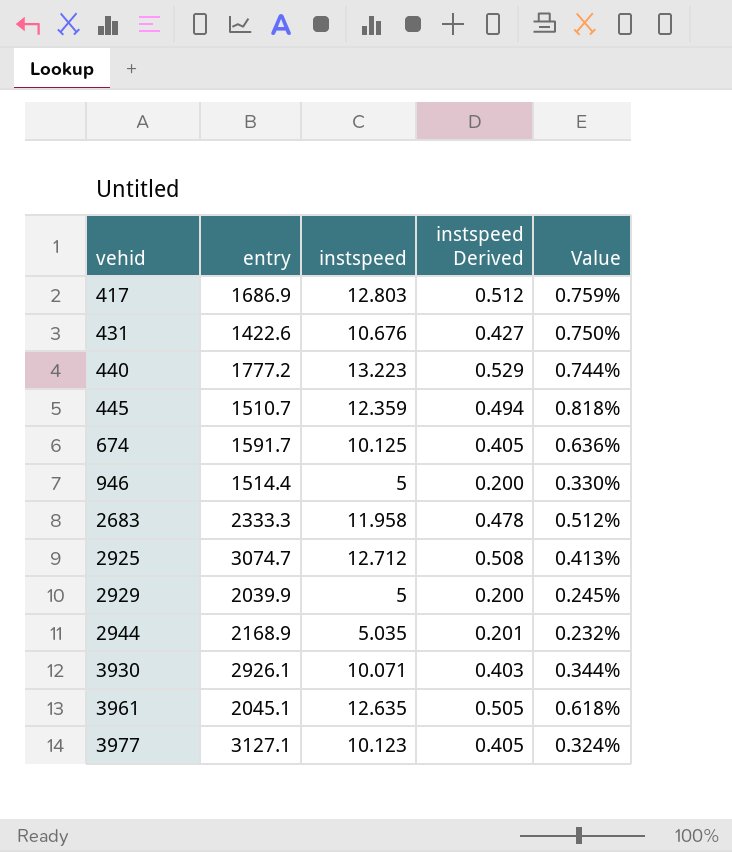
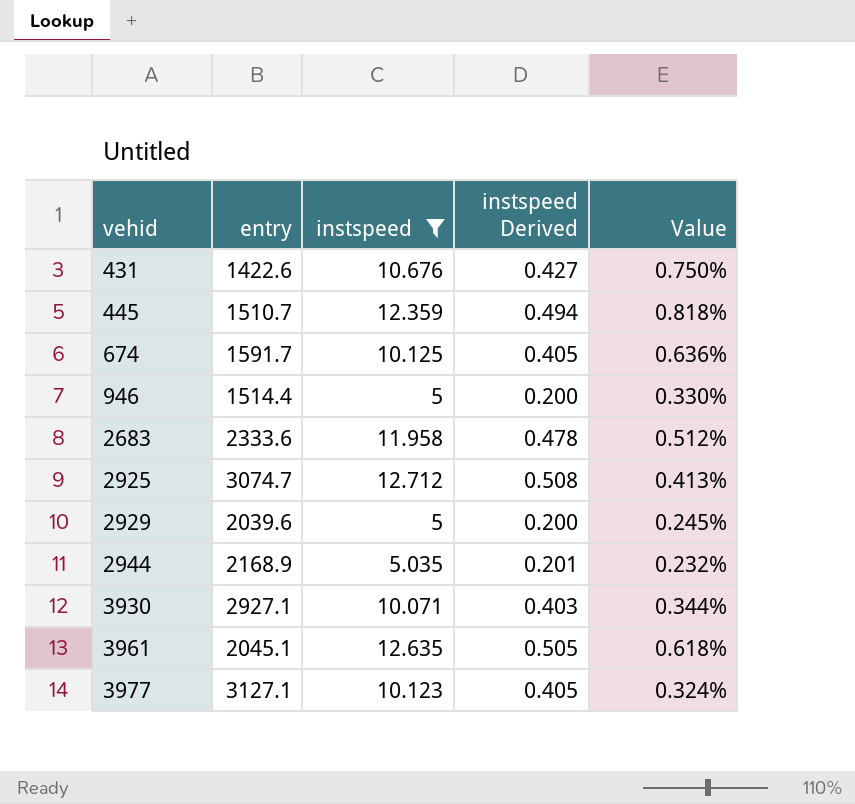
filter: none -> instspeed <= 12.712
2683 | entry: 2333.3 -> 2333.6
2929 | entry: 2039.9 -> 2039.6
3930 | entry: 2926.1 -> 2927.1

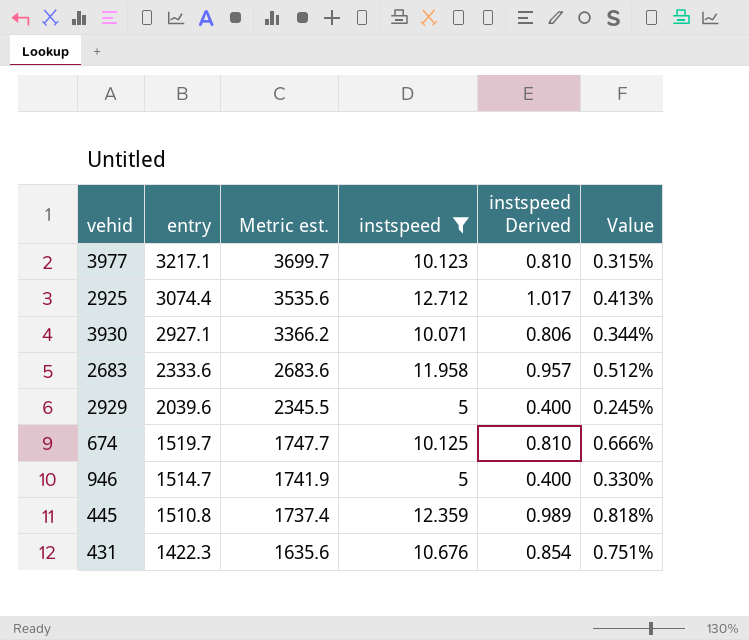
row order: vehid ascending -> entry descending
column Metric est. | formula: none -> [entry] * 1.15
column instspeed Derived | formula: [instspeed] * 0.04 -> [instspeed] * 0.08
row 2944: 2168.9 | 5.035 | 0.201 | 0.232% -> none
row 3961: 2045.1 | 12.635 | 0.505 | 0.618% -> none
3977 | entry: 3127.1 -> 3217.1
3977 | Value: 0.324% -> 0.315%
2925 | entry: 3074.7 -> 3074.4
674 | entry: 1591.7 -> 1519.7
674 | Value: 0.636% -> 0.666%
946 | entry: 1514.4 -> 1514.7
445 | entry: 1510.7 -> 1510.8
431 | entry: 1422.6 -> 1422.3
431 | Value: 0.750% -> 0.751%

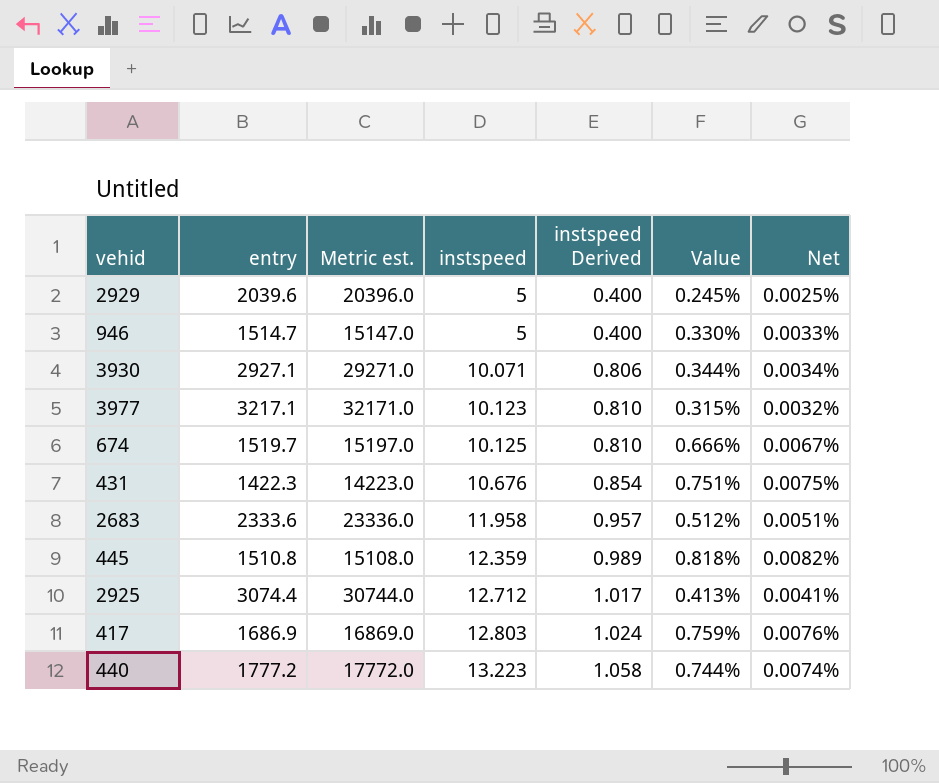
filter: instspeed <= 12.712 -> none
row order: entry descending -> instspeed ascending
column Metric est. | formula: [entry] * 1.15 -> [entry] * 10
column Net | formula: none -> [Value] * 0.01

